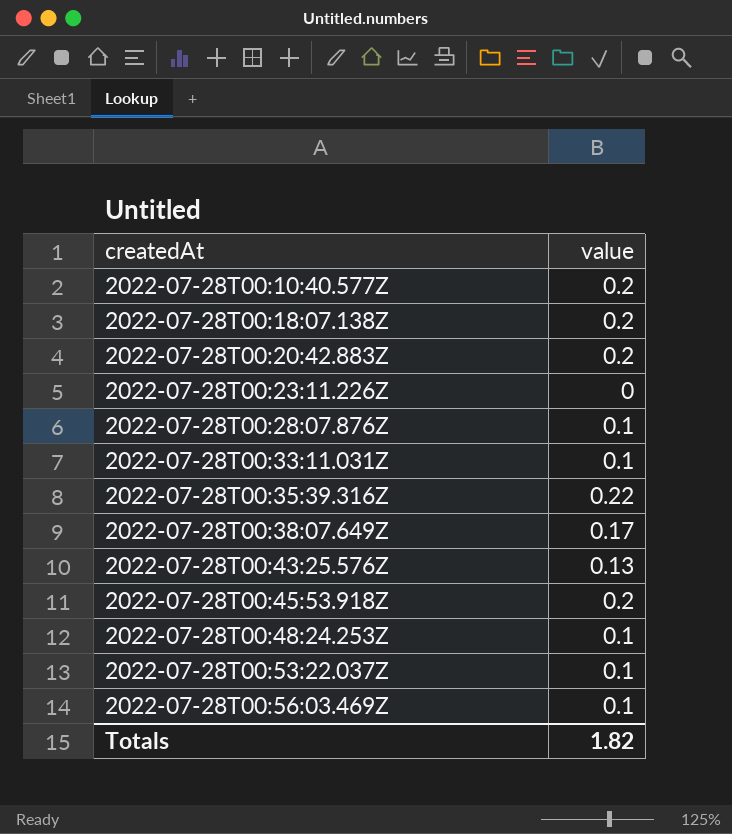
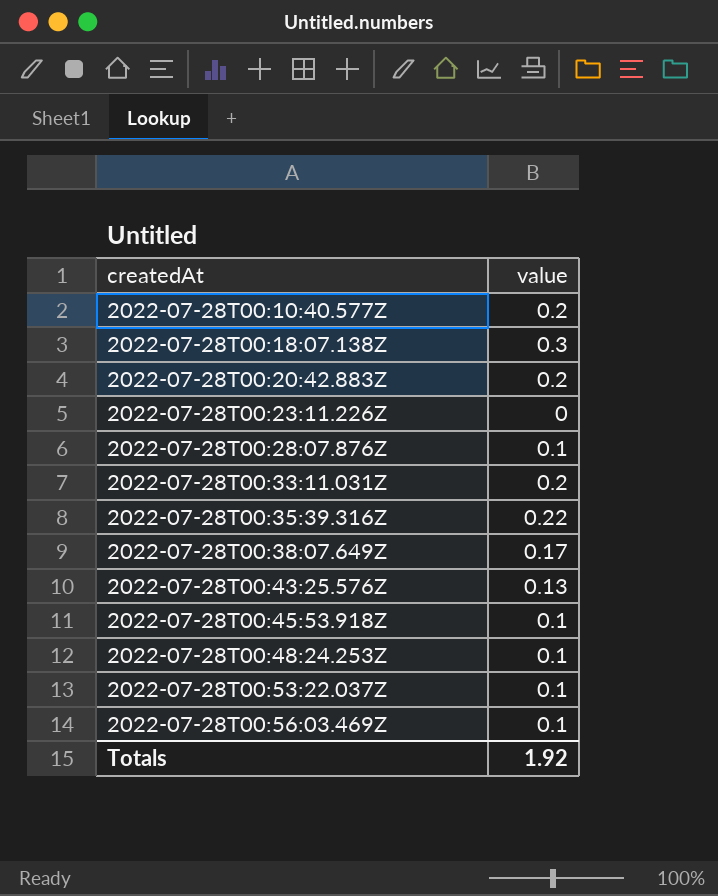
2022-07-28T00:18:07.138Z | value: 0.2 -> 0.3
2022-07-28T00:33:11.031Z | value: 0.1 -> 0.2
2022-07-28T00:45:53.918Z | value: 0.2 -> 0.1
Totals | value: 1.82 -> 1.92

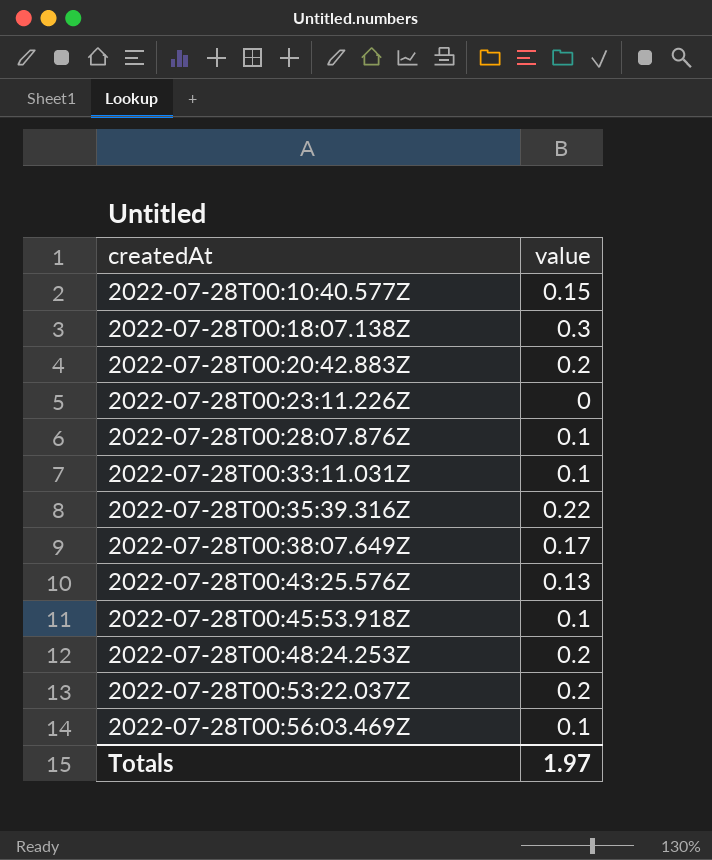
2022-07-28T00:10:40.577Z | value: 0.2 -> 0.15
2022-07-28T00:33:11.031Z | value: 0.2 -> 0.1
2022-07-28T00:48:24.253Z | value: 0.1 -> 0.2
2022-07-28T00:53:22.037Z | value: 0.1 -> 0.2
Totals | value: 1.92 -> 1.97

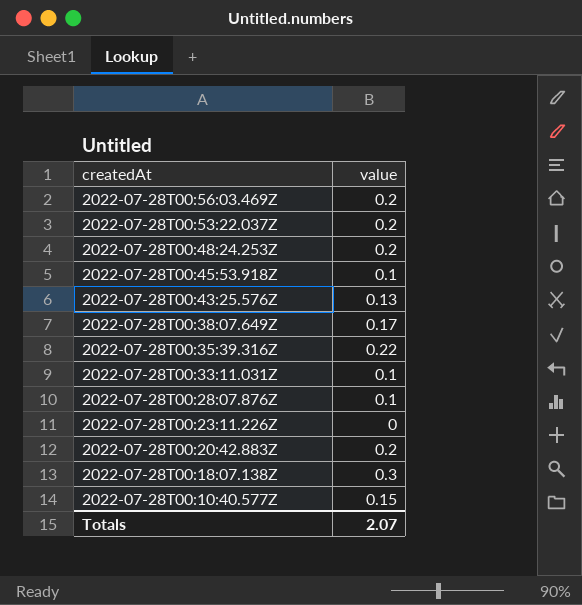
row order: createdAt ascending -> createdAt descending
2022-07-28T00:56:03.469Z | value: 0.1 -> 0.2
Totals | value: 1.97 -> 2.07

